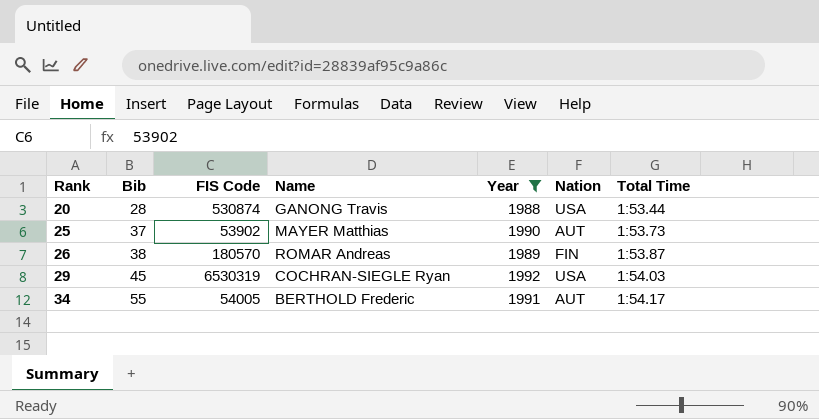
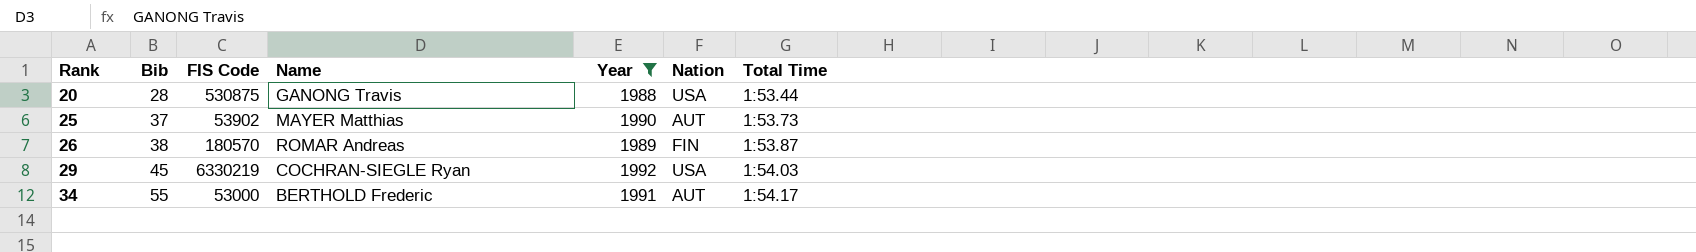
20 | FIS Code: 530874 -> 530875
29 | FIS Code: 6530319 -> 6330219
34 | FIS Code: 54005 -> 53000

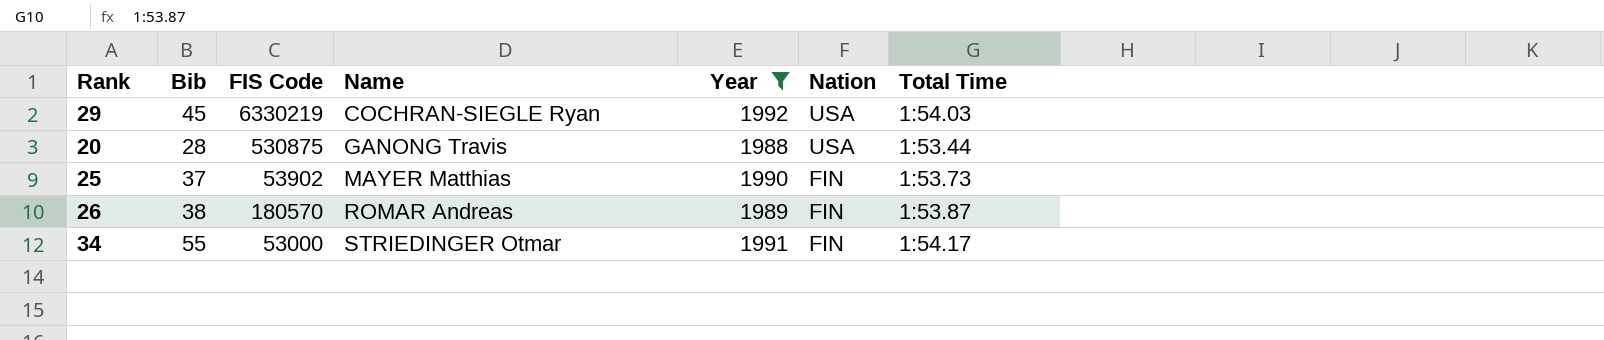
row order: Rank ascending -> Name ascending
25 | Nation: AUT -> FIN
34 | Name: BERTHOLD Frederic -> STRIEDINGER Otmar
34 | Nation: AUT -> FIN

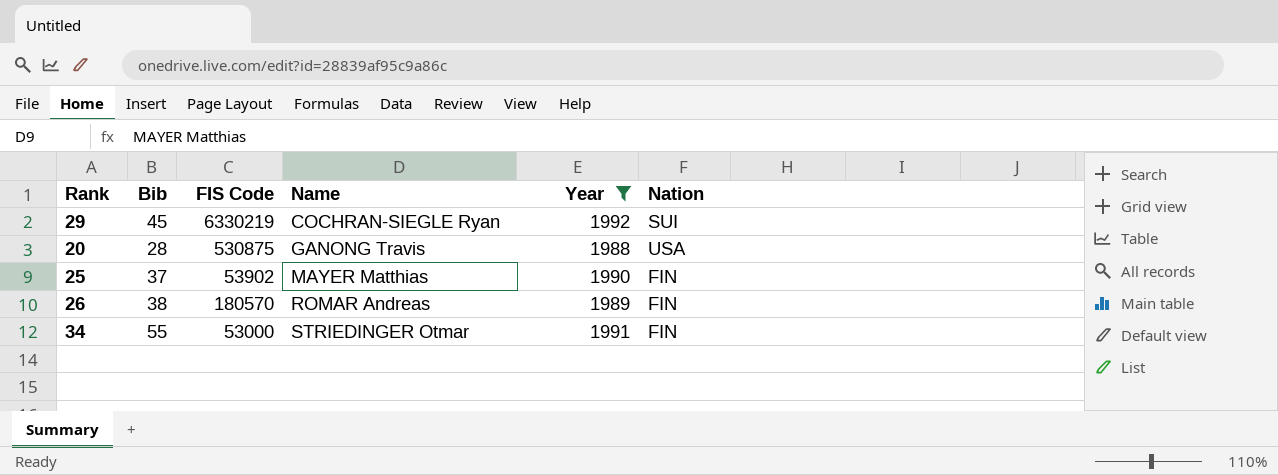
column Total Time | position: 7 -> none
29 | Nation: USA -> SUI

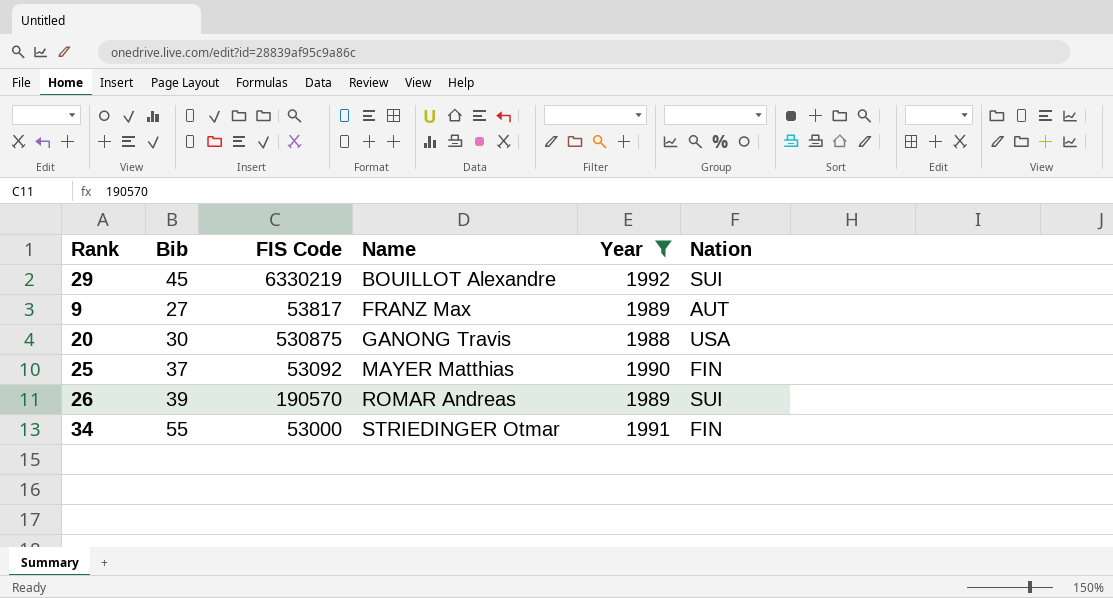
29 | Name: COCHRAN-SIEGLE Ryan -> BOUILLOT Alexandre
row 9: none -> 27 | 53817 | FRANZ Max | 1989 | AUT
20 | Bib: 28 -> 30
25 | FIS Code: 53902 -> 53092
26 | Bib: 38 -> 39
26 | FIS Code: 180570 -> 190570
26 | Nation: FIN -> SUI

